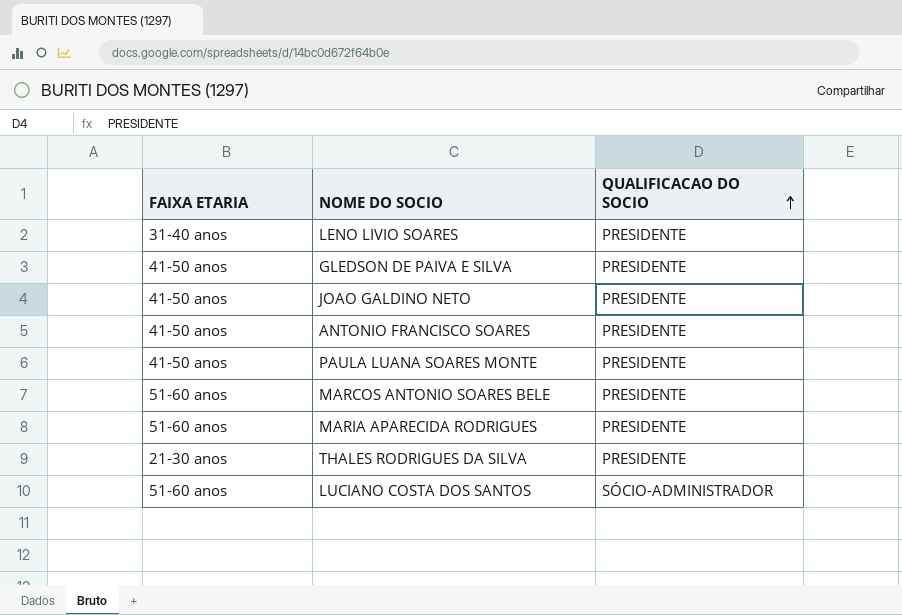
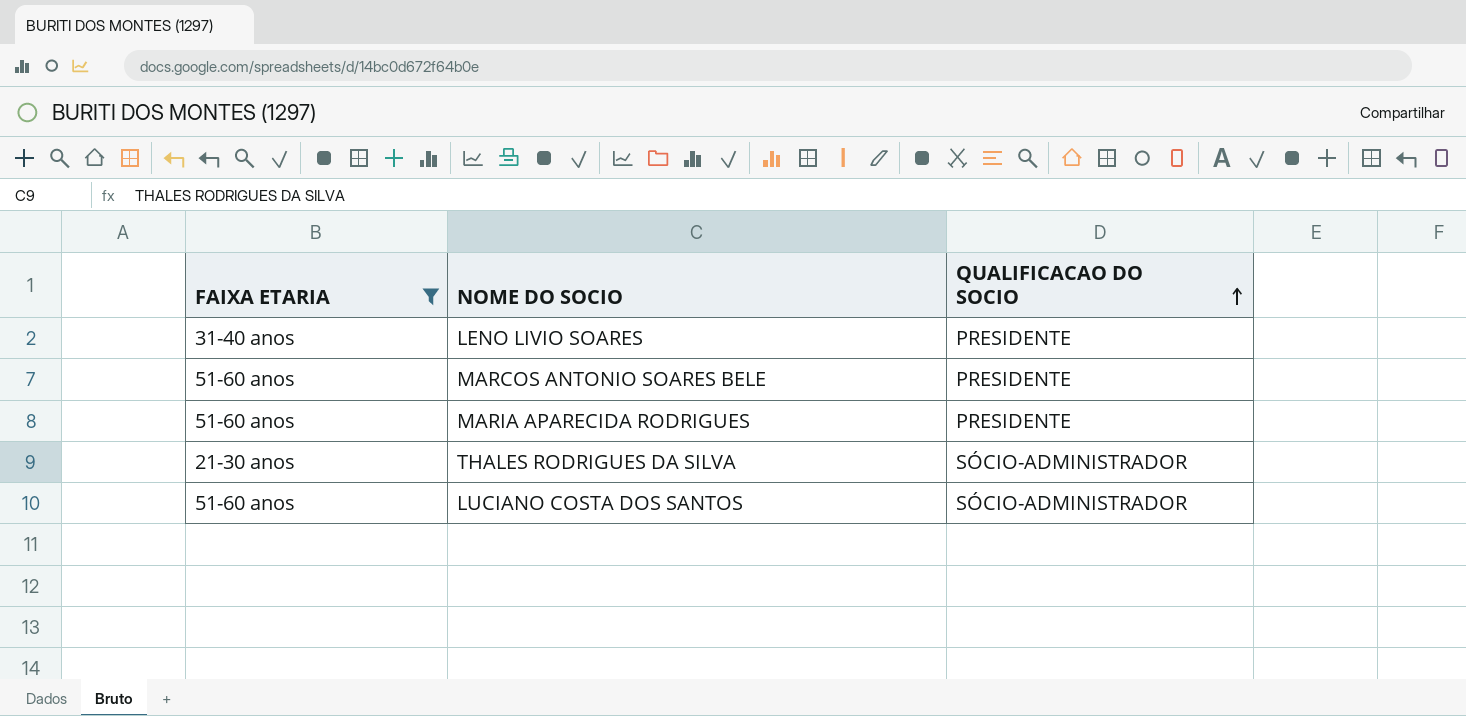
filter: none -> FAIXA ETARIA != 41-50 anos
THALES RODRIGUES DA SILVA | QUALIFICACAO DO SOCIO: PRESIDENTE -> SÓCIO-ADMINISTRADOR

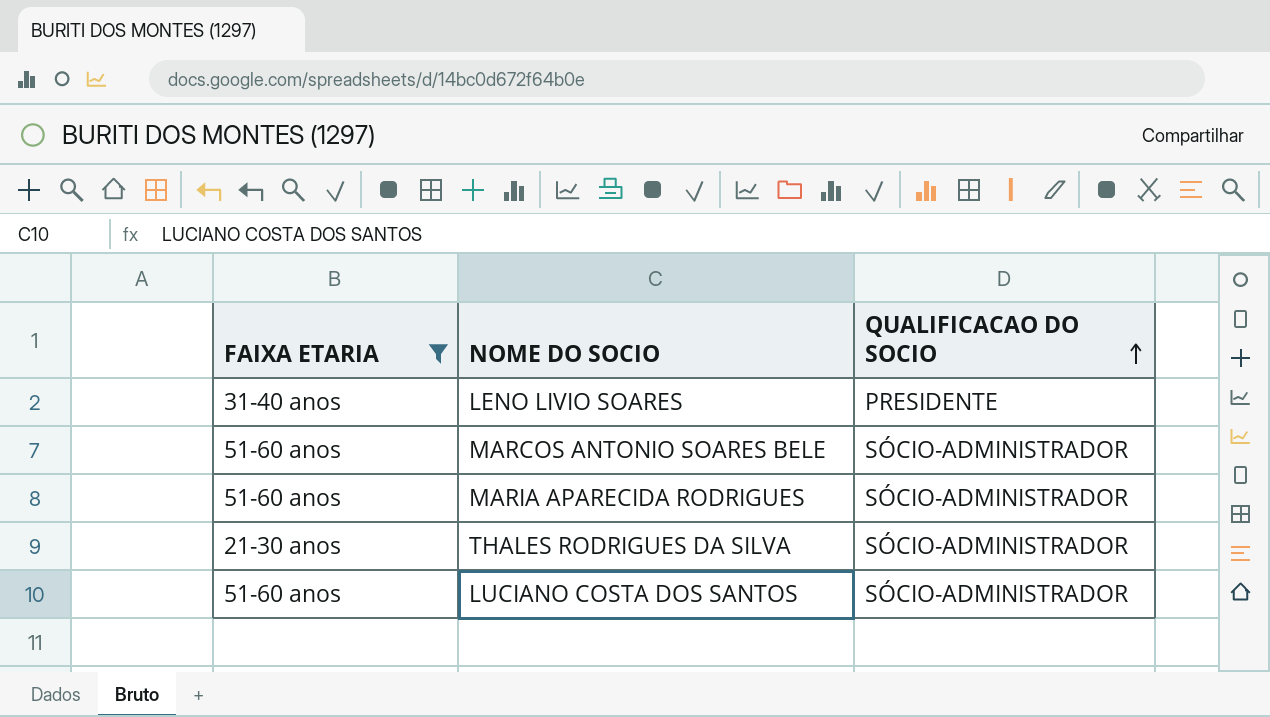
MARCOS ANTONIO SOARES BELE | QUALIFICACAO DO SOCIO: PRESIDENTE -> SÓCIO-ADMINISTRADOR
MARIA APARECIDA RODRIGUES | QUALIFICACAO DO SOCIO: PRESIDENTE -> SÓCIO-ADMINISTRADOR

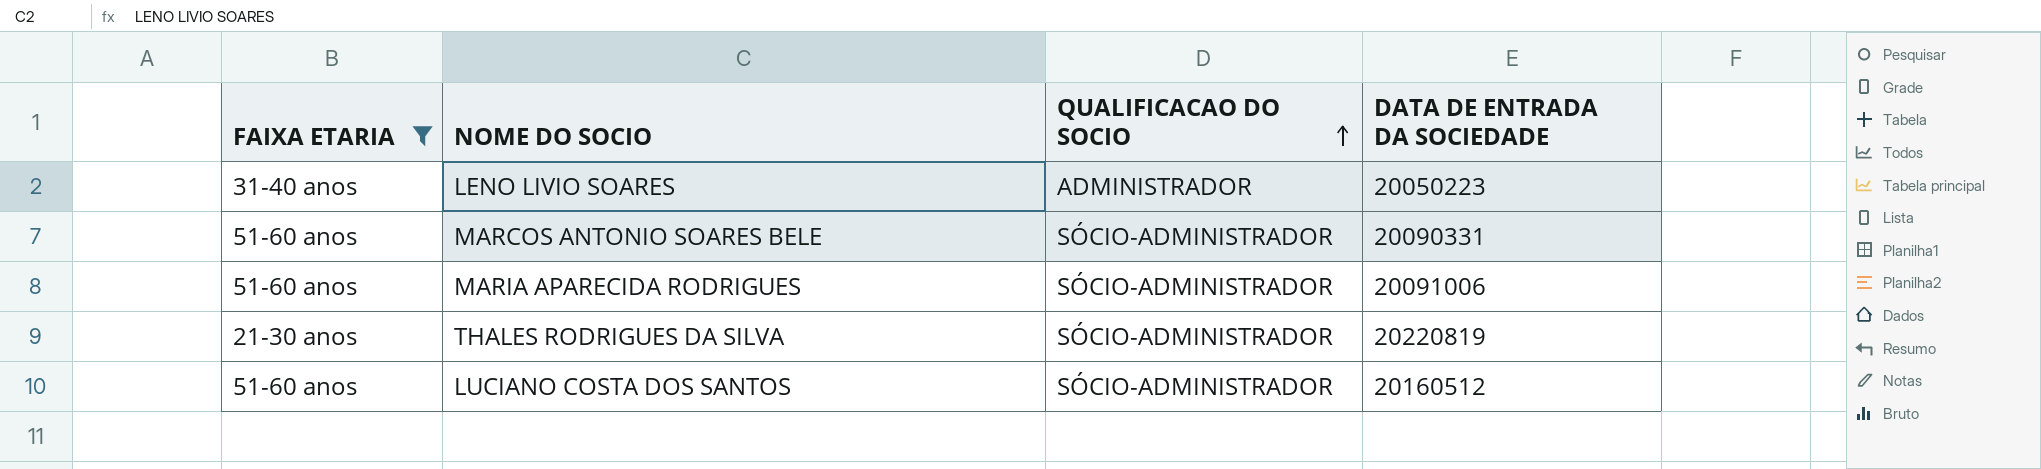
column DATA DE ENTRADA DA SOCIEDADE | position: none -> 4
LENO LIVIO SOARES | QUALIFICACAO DO SOCIO: PRESIDENTE -> ADMINISTRADOR

